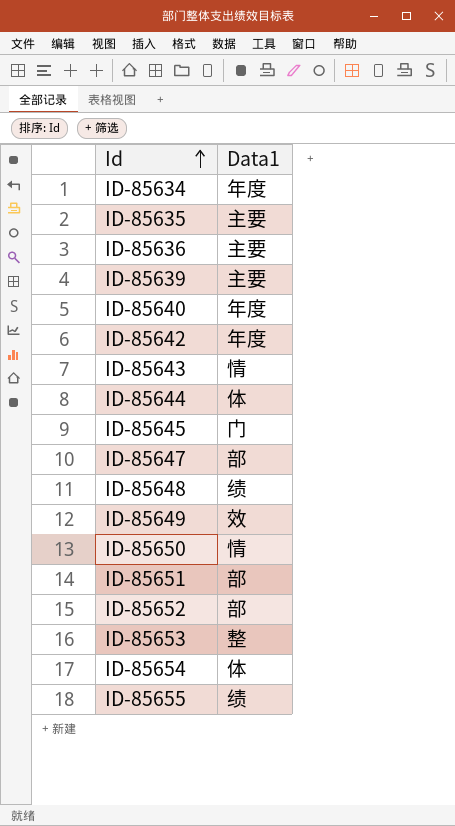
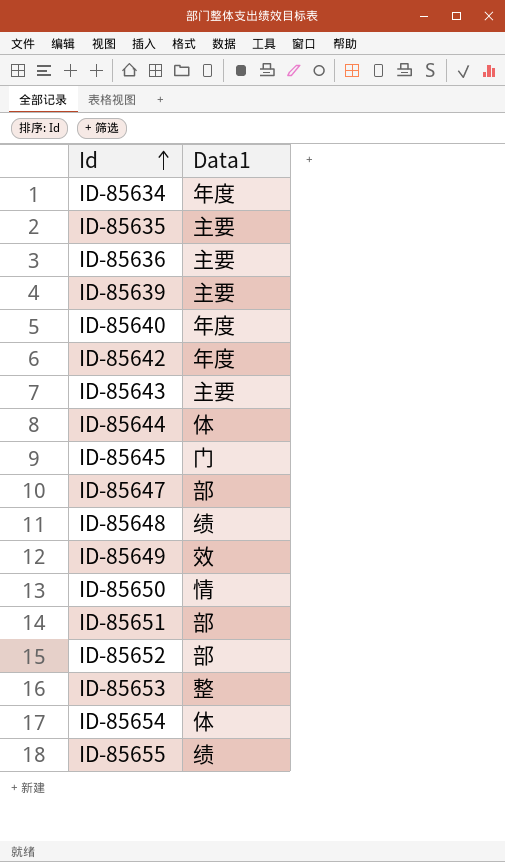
ID-85643 | Data1: 情 -> 主要

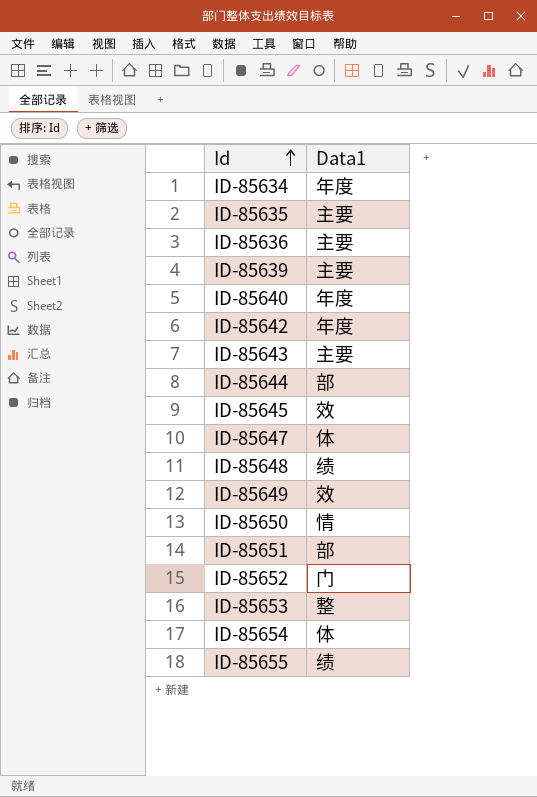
ID-85644 | Data1: 体 -> 部
ID-85645 | Data1: 门 -> 效
ID-85647 | Data1: 部 -> 体
ID-85652 | Data1: 部 -> 门

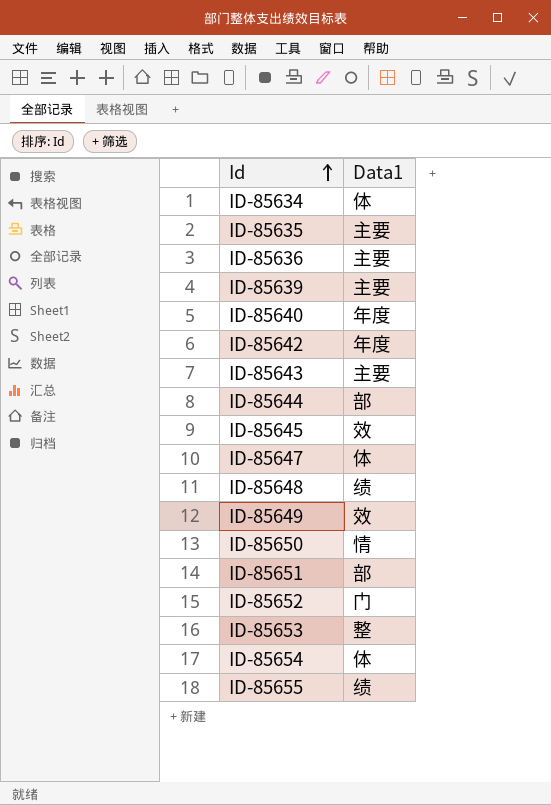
ID-85634 | Data1: 年度 -> 体

